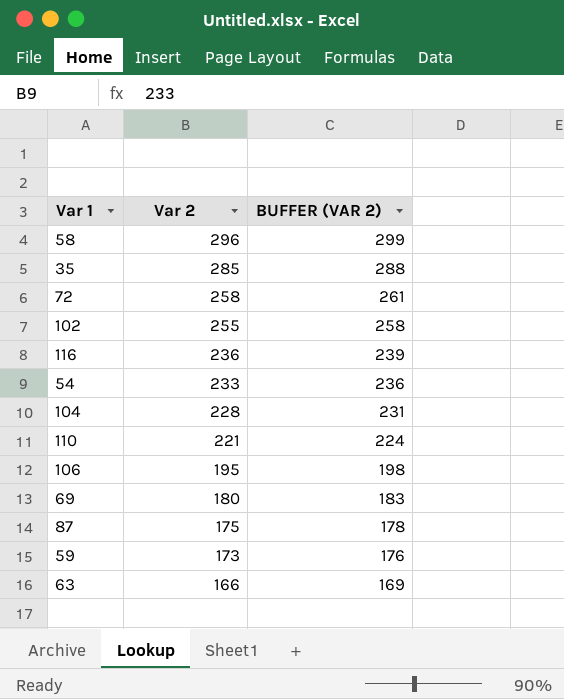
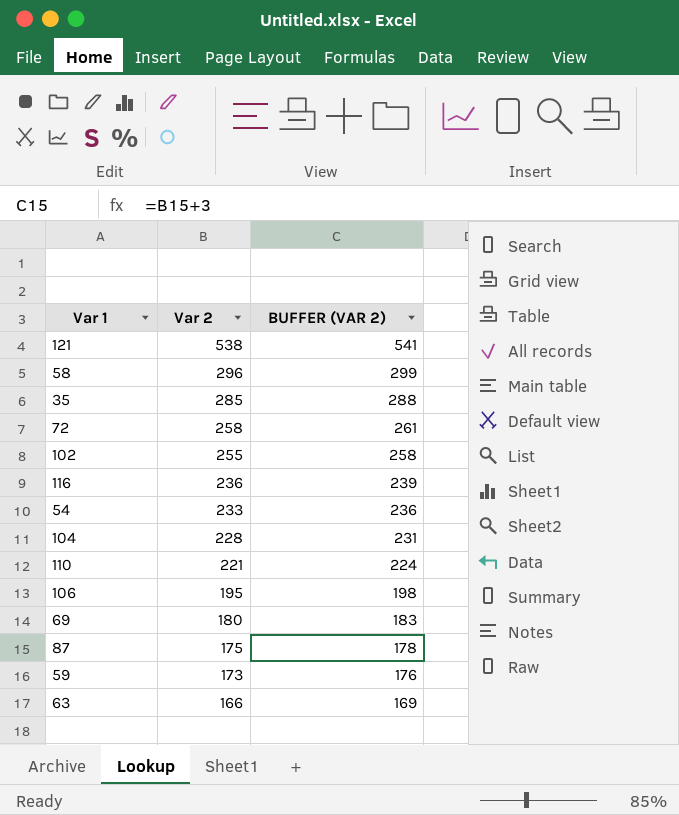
row 121: none -> 538 | 541

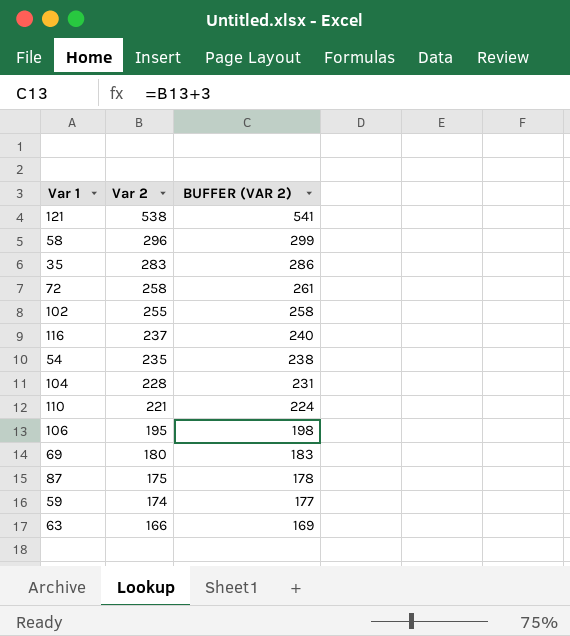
35 | Var 2: 285 -> 283
35 | BUFFER (VAR 2): 288 -> 286
116 | Var 2: 236 -> 237
116 | BUFFER (VAR 2): 239 -> 240
54 | Var 2: 233 -> 235
54 | BUFFER (VAR 2): 236 -> 238
59 | Var 2: 173 -> 174
59 | BUFFER (VAR 2): 176 -> 177

